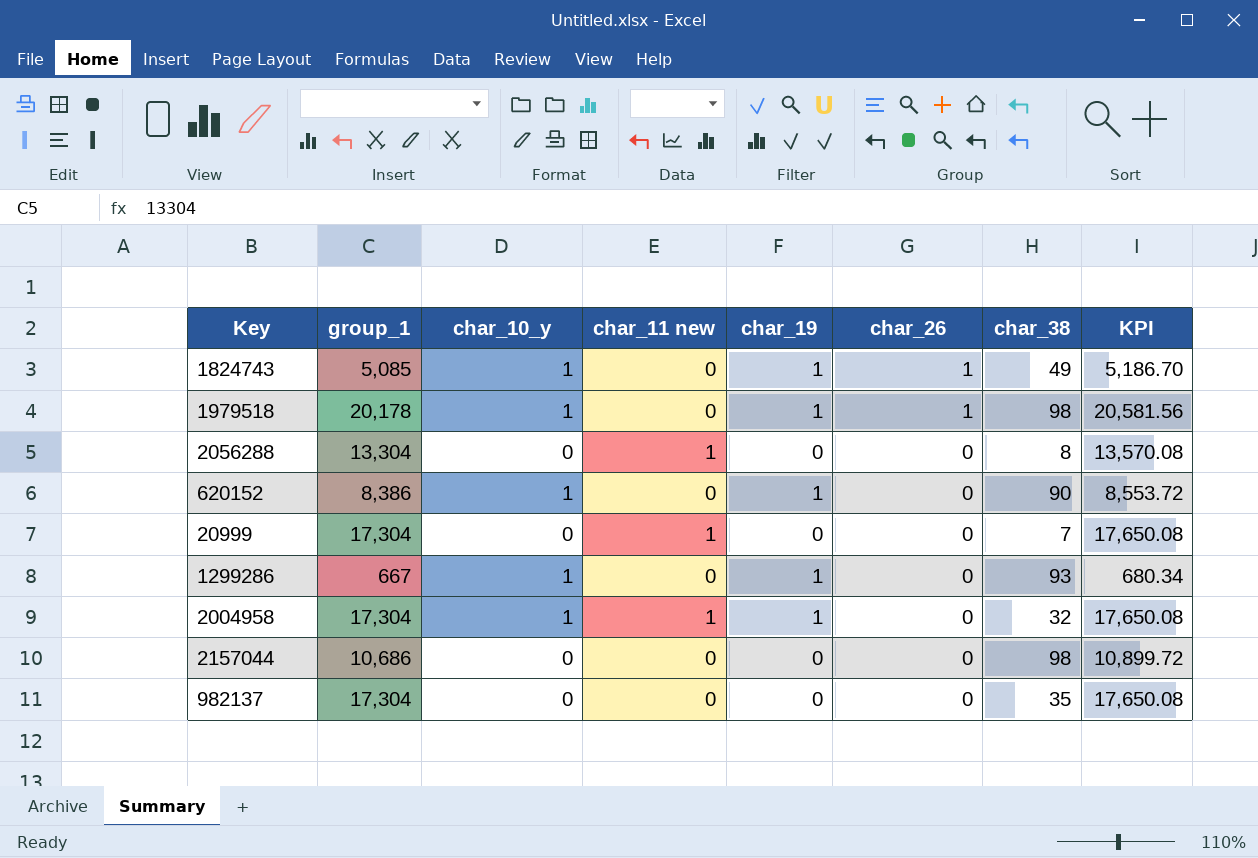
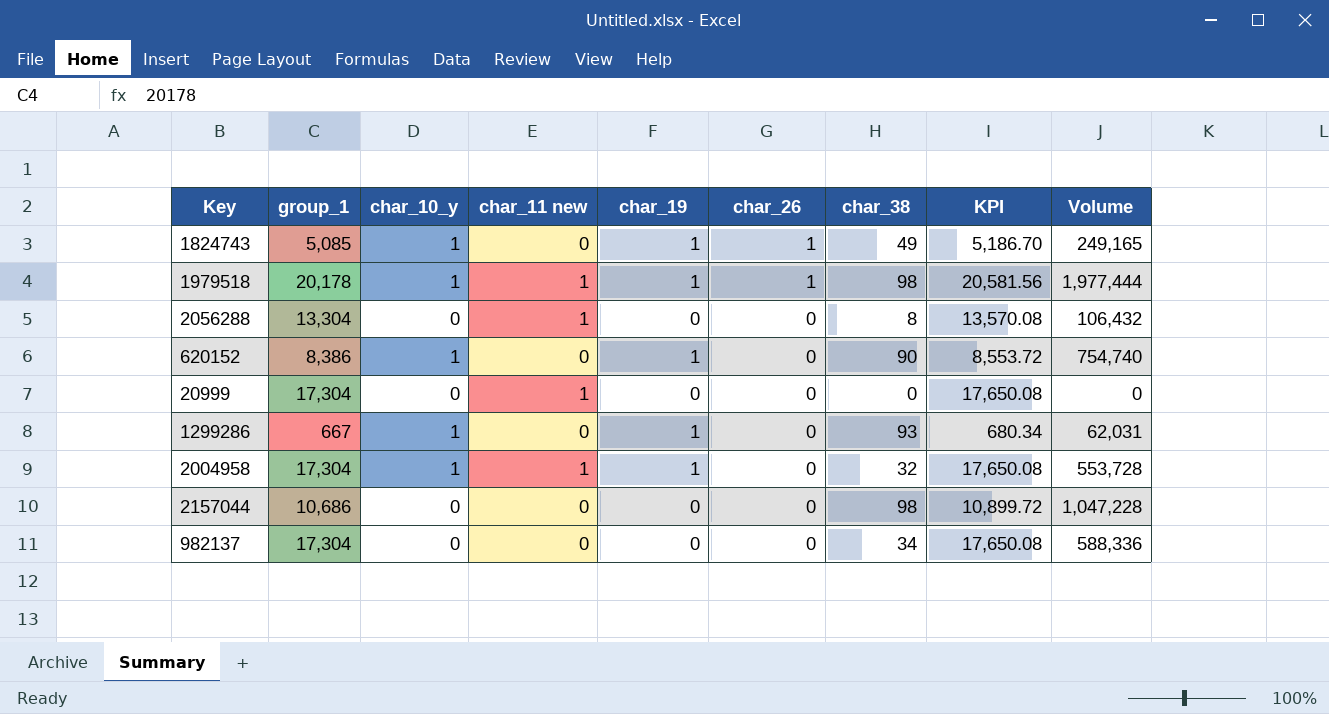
column Volume | formula: none -> [group_1] * [char_38]
1979518 | char_11 new: 0 -> 1
20999 | char_38: 7 -> 0
982137 | char_38: 35 -> 34

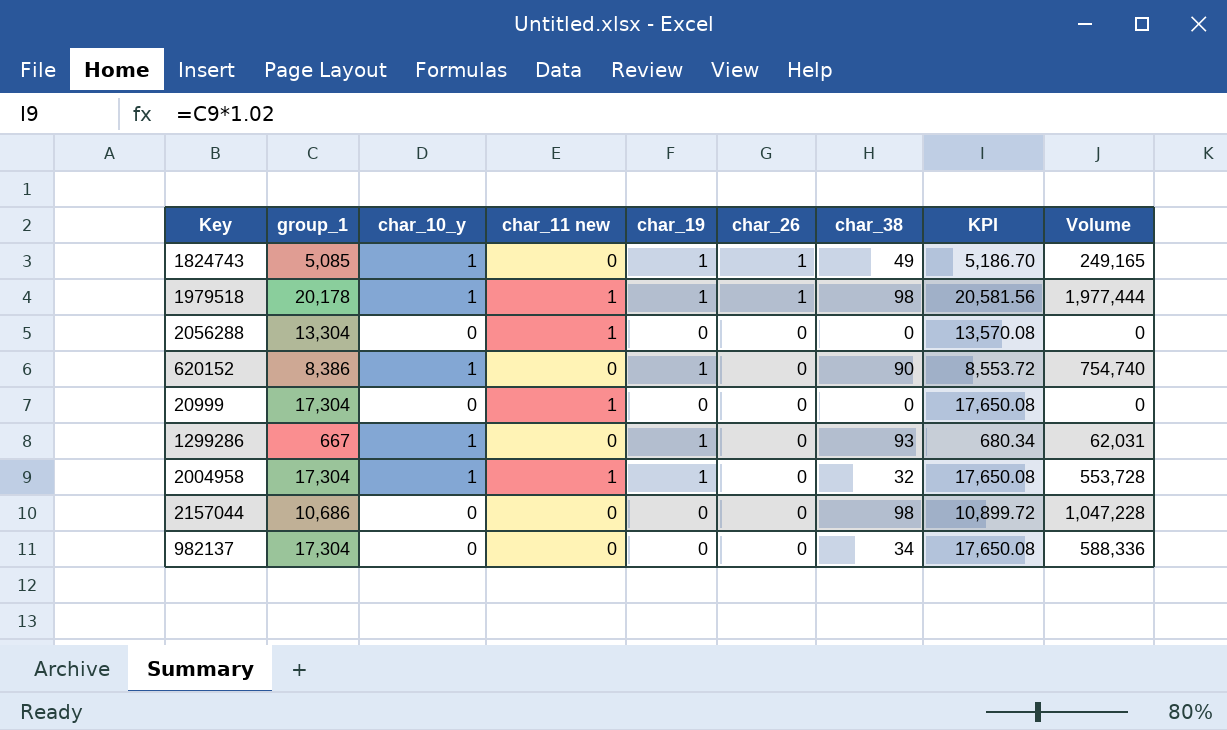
2056288 | char_38: 8 -> 0
2056288 | Volume: 106,432 -> 0

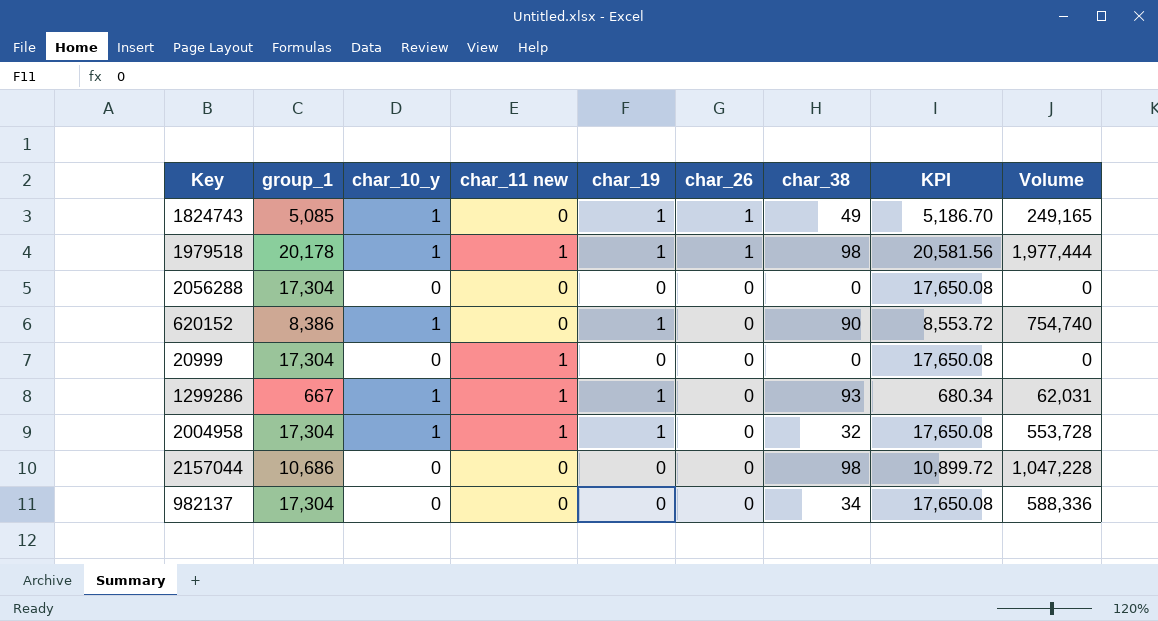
2056288 | group_1: 13,304 -> 17,304
2056288 | char_11 new: 1 -> 0
2056288 | KPI: 13,570.08 -> 17,650.08
1299286 | char_11 new: 0 -> 1

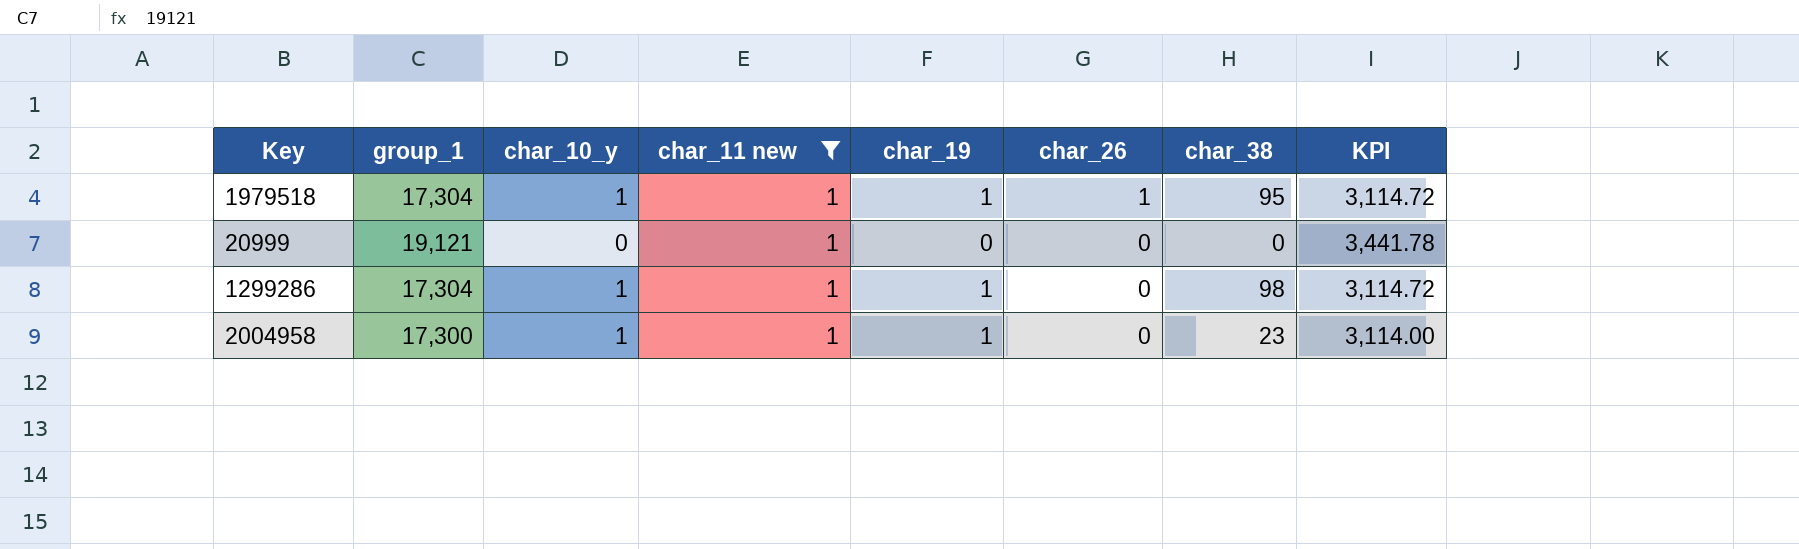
filter: none -> char_11 new = 1
column Volume | formula: [group_1] * [char_38] -> none
column KPI | formula: [group_1] * 1.02 -> [group_1] * 0.18
1979518 | group_1: 20,178 -> 17,304
1979518 | char_38: 98 -> 95
20999 | group_1: 17,304 -> 19,121
1299286 | group_1: 667 -> 17,304
1299286 | char_38: 93 -> 98
2004958 | group_1: 17,304 -> 17,300
2004958 | char_38: 32 -> 23

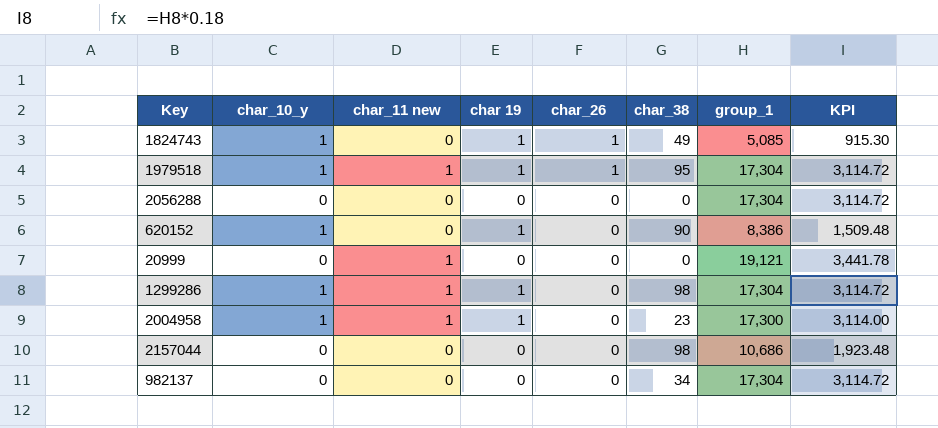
filter: char_11 new = 1 -> none
column name: char_19 -> char 19
column group_1 | position: 2 -> 7

